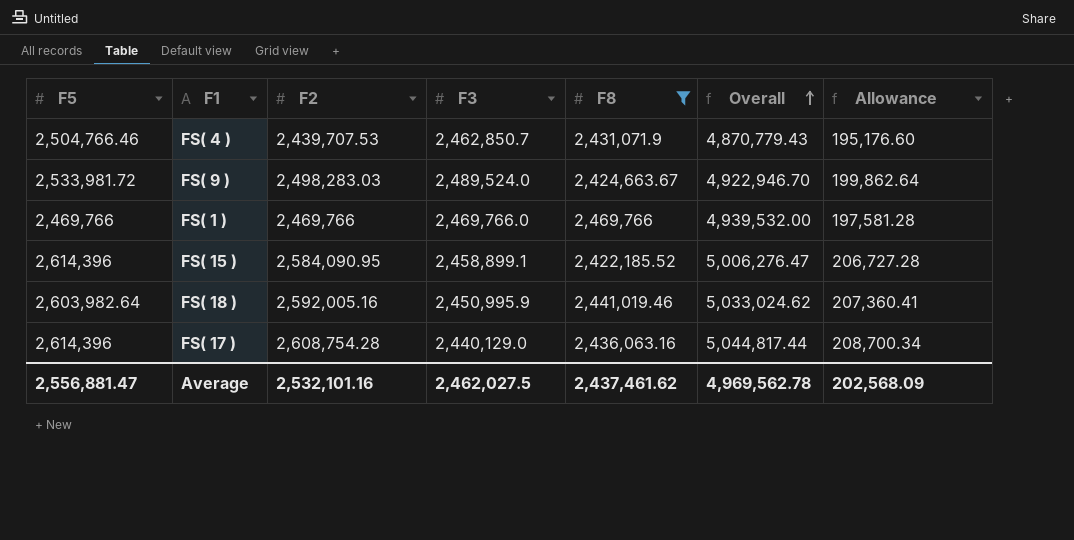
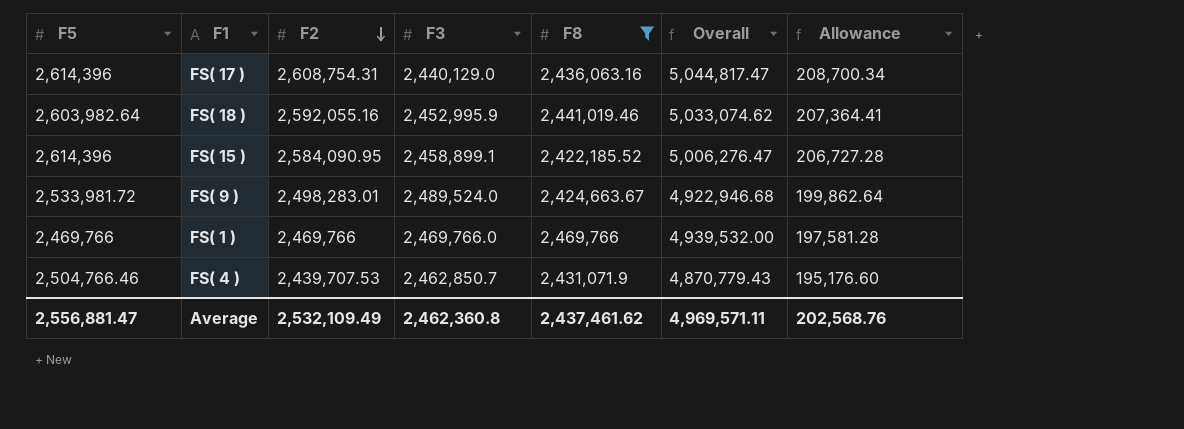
row order: Overall ascending -> F2 descending
FS( 17 ) | F2: 2,608,754.28 -> 2,608,754.31
FS( 17 ) | Overall: 5,044,817.44 -> 5,044,817.47
FS( 18 ) | F2: 2,592,005.16 -> 2,592,055.16
FS( 18 ) | F3: 2,450,995.9 -> 2,452,995.9
FS( 18 ) | Overall: 5,033,024.62 -> 5,033,074.62
FS( 18 ) | Allowance: 207,360.41 -> 207,364.41
FS( 9 ) | F2: 2,498,283.03 -> 2,498,283.01
FS( 9 ) | Overall: 4,922,946.70 -> 4,922,946.68
Average | F2: 2,532,101.16 -> 2,532,109.49
Average | F3: 2,462,027.5 -> 2,462,360.8
Average | Overall: 4,969,562.78 -> 4,969,571.11
Average | Allowance: 202,568.09 -> 202,568.76

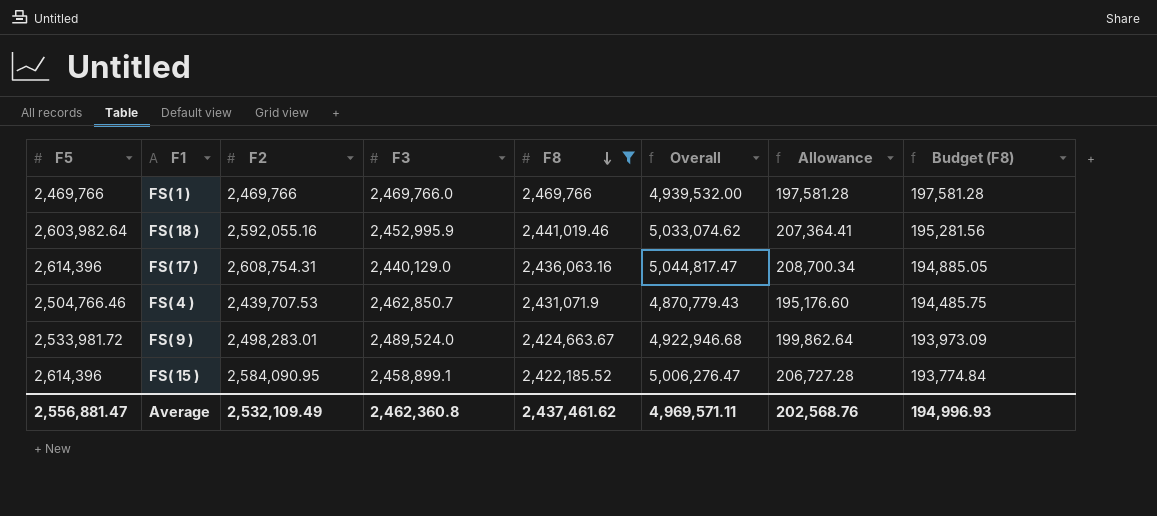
row order: F2 descending -> F8 descending
column Budget (F8) | formula: none -> [F8] * 0.08

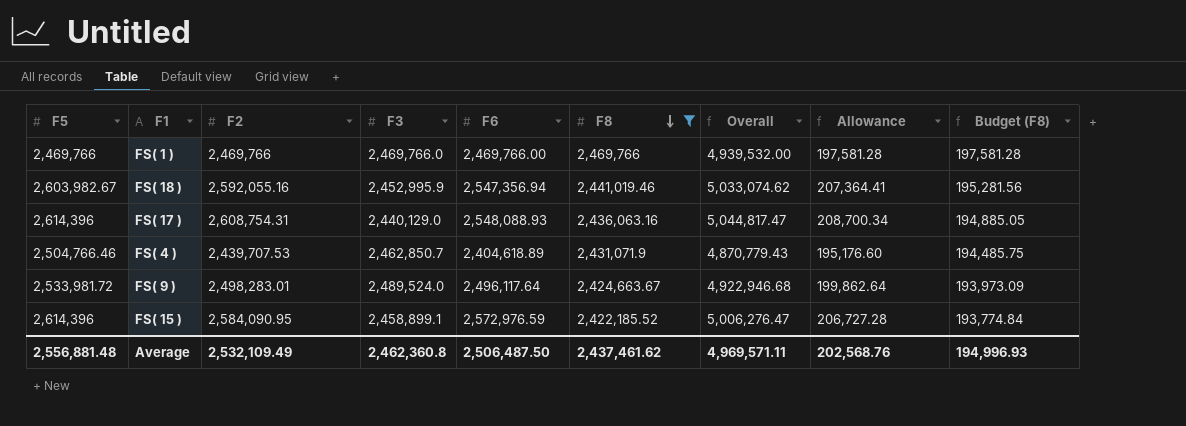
column F6 | position: none -> 5
FS( 18 ) | F5: 2,603,982.64 -> 2,603,982.67
Average | F5: 2,556,881.47 -> 2,556,881.48

